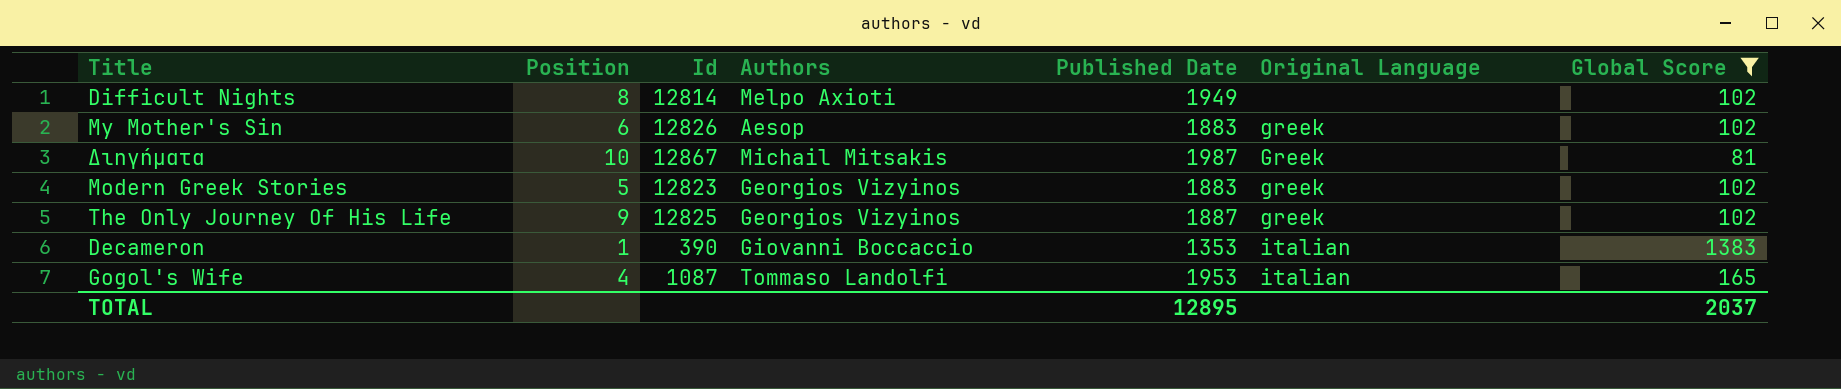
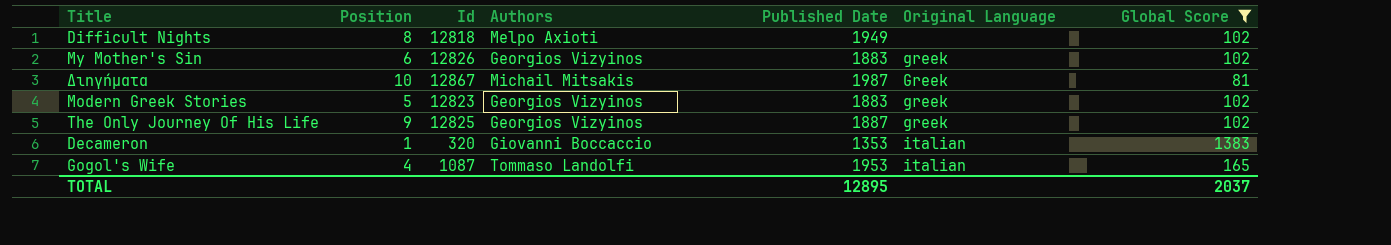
Difficult Nights | Id: 12814 -> 12818
My Mother's Sin | Authors: Aesop -> Georgios Vizyinos
Decameron | Id: 390 -> 320

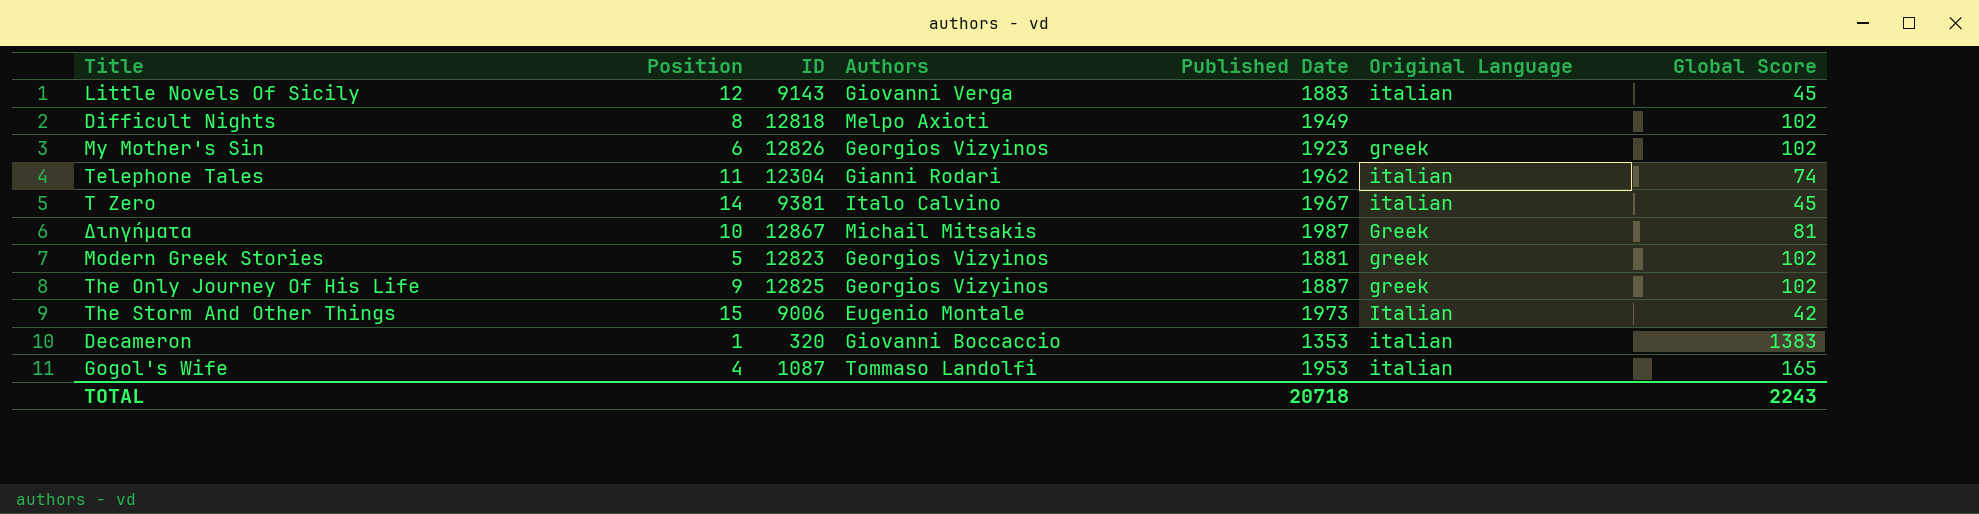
filter: Global Score >= 81 -> none
column name: Id -> ID
My Mother's Sin | Published Date: 1883 -> 1923
Modern Greek Stories | Published Date: 1883 -> 1881
TOTAL | Published Date: 12895 -> 20718
TOTAL | Global Score: 2037 -> 2243

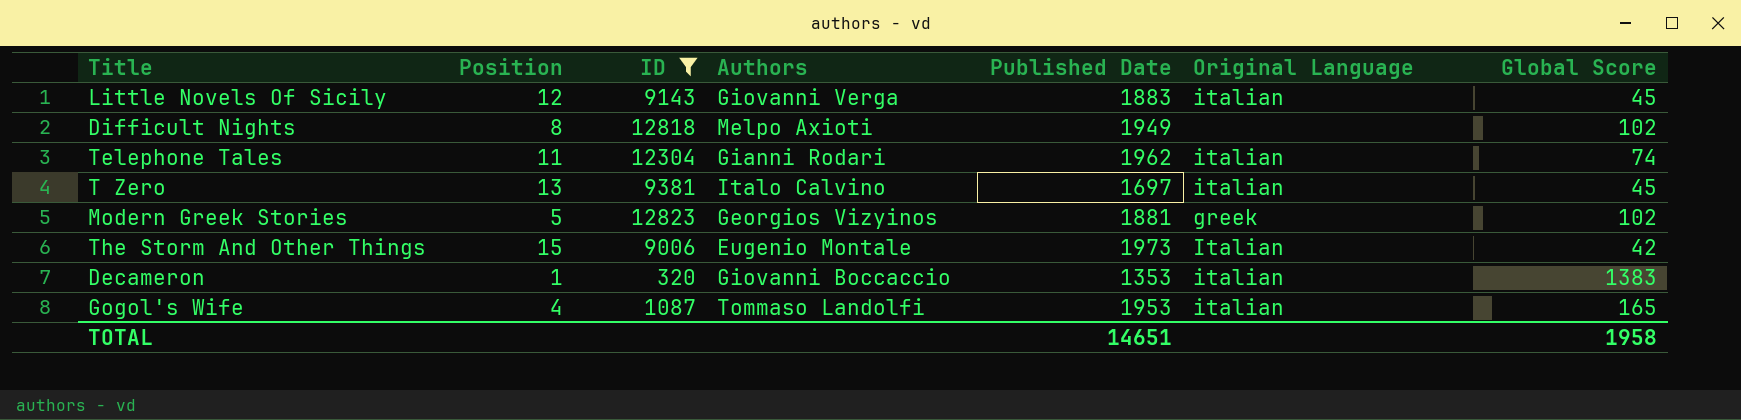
filter: none -> ID <= 12823
T Zero | Position: 14 -> 13
T Zero | Published Date: 1967 -> 1697
TOTAL | Published Date: 20718 -> 14651
TOTAL | Global Score: 2243 -> 1958

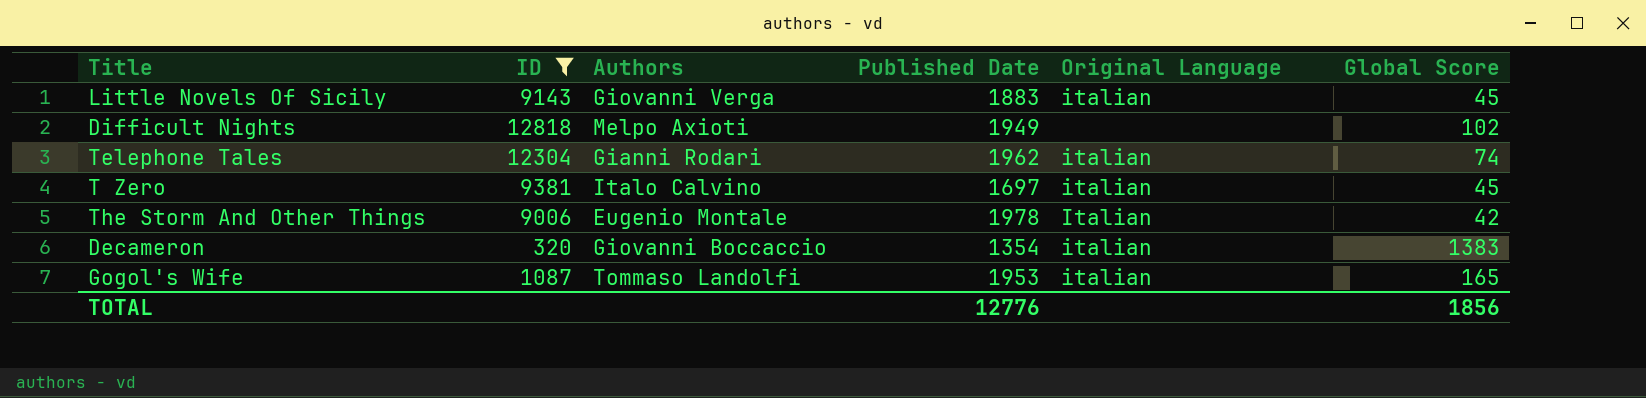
column Position | position: 2 -> none
row Modern Greek Stories: 5 | 12823 | Georgios Vizyinos | 1881 | greek | 102 -> none
The Storm And Other Things | Published Date: 1973 -> 1978
Decameron | Published Date: 1353 -> 1354
TOTAL | Published Date: 14651 -> 12776
TOTAL | Global Score: 1958 -> 1856

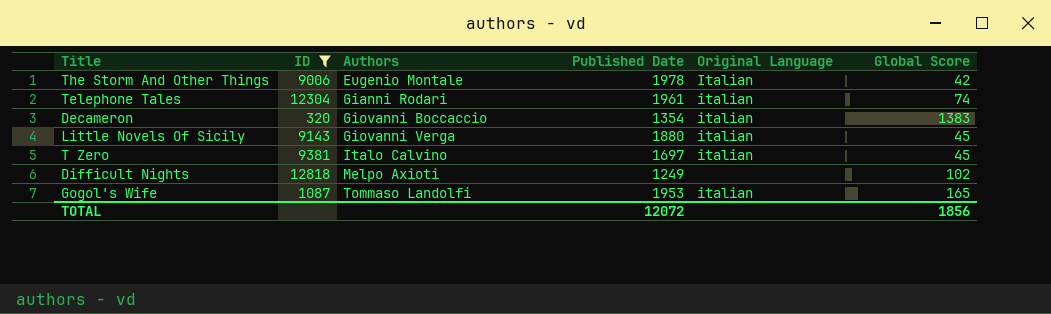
row order: none -> Authors ascending
Telephone Tales | Published Date: 1962 -> 1961
Little Novels Of Sicily | Published Date: 1883 -> 1880
Difficult Nights | Published Date: 1949 -> 1249
TOTAL | Published Date: 12776 -> 12072

